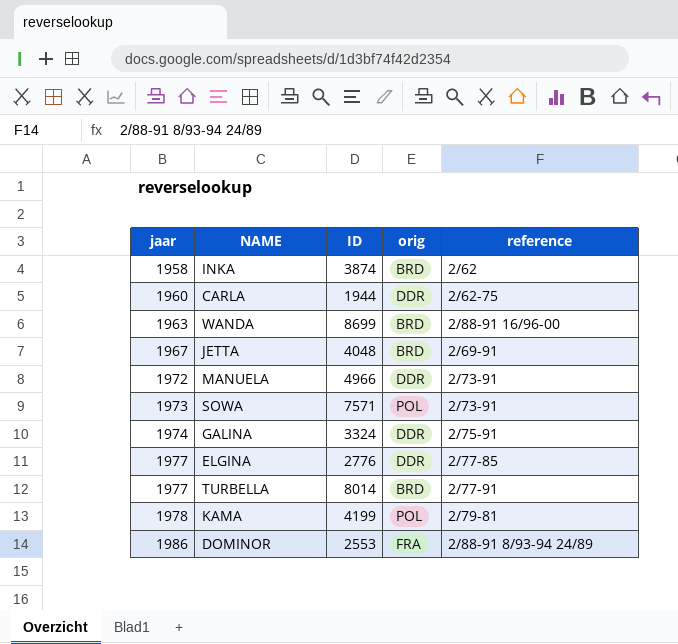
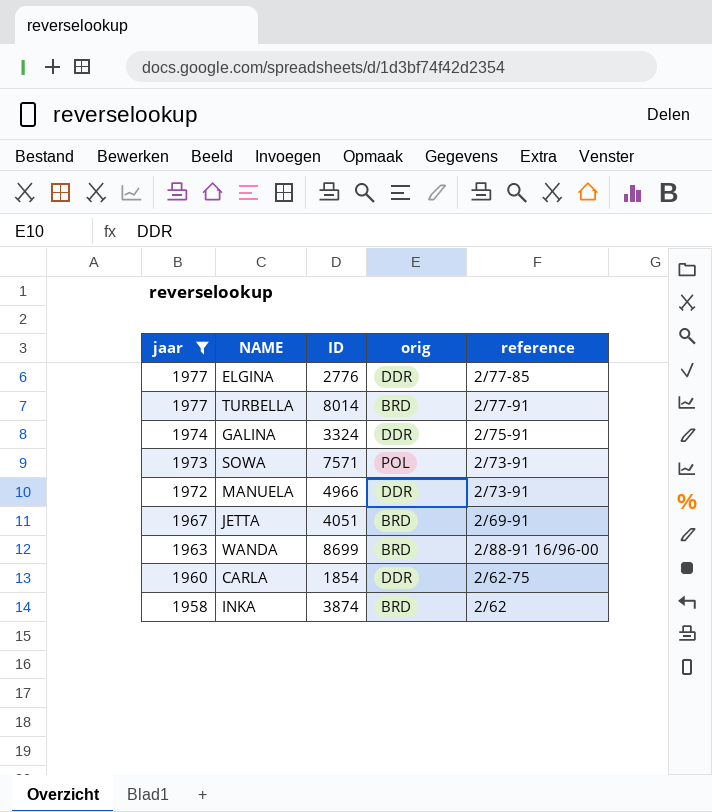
filter: none -> jaar <= 1977
row order: jaar ascending -> jaar descending
JETTA | ID: 4048 -> 4051
CARLA | ID: 1944 -> 1854

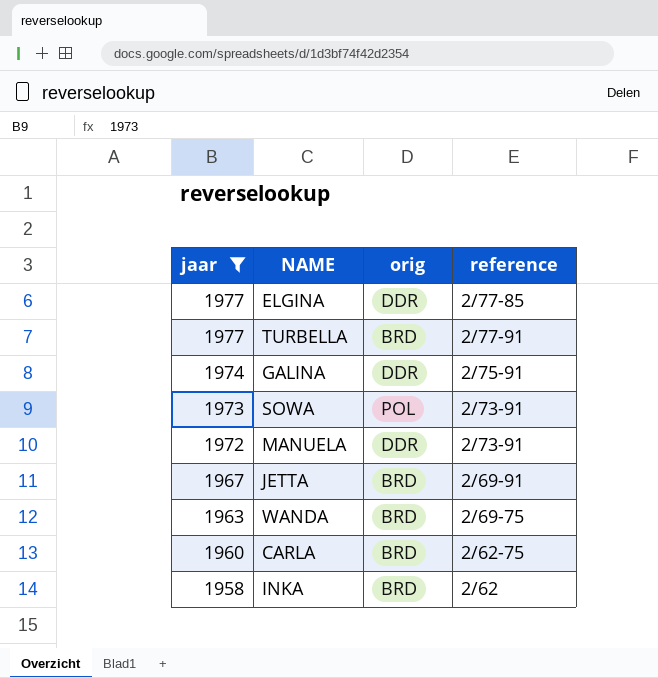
column ID | position: 3 -> none
WANDA | reference: 2/88-91 16/96-00 -> 2/69-75
CARLA | orig: DDR -> BRD

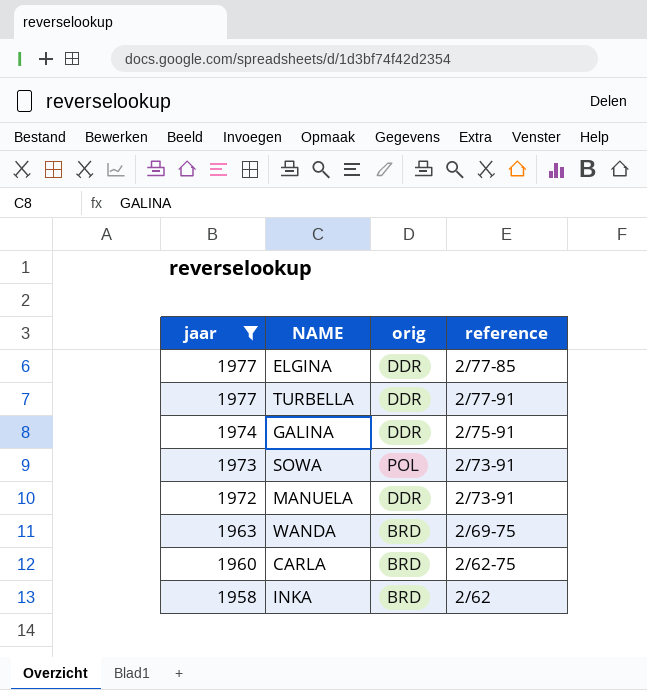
row JETTA: 1967 | BRD | 2/69-91 -> none
TURBELLA | orig: BRD -> DDR

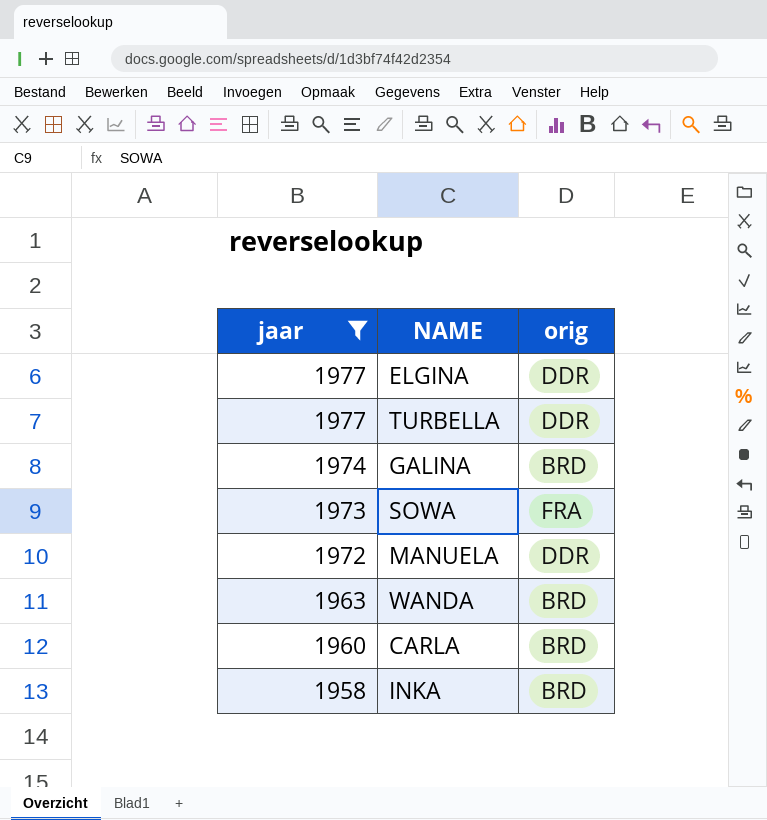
column reference | position: 4 -> none
GALINA | orig: DDR -> BRD
SOWA | orig: POL -> FRA

